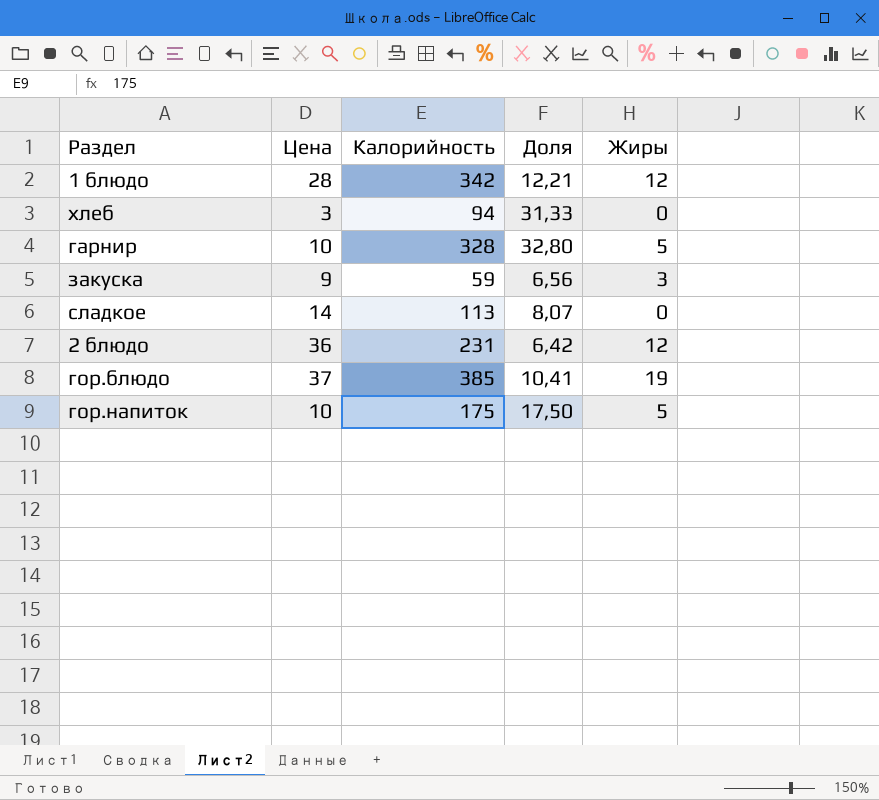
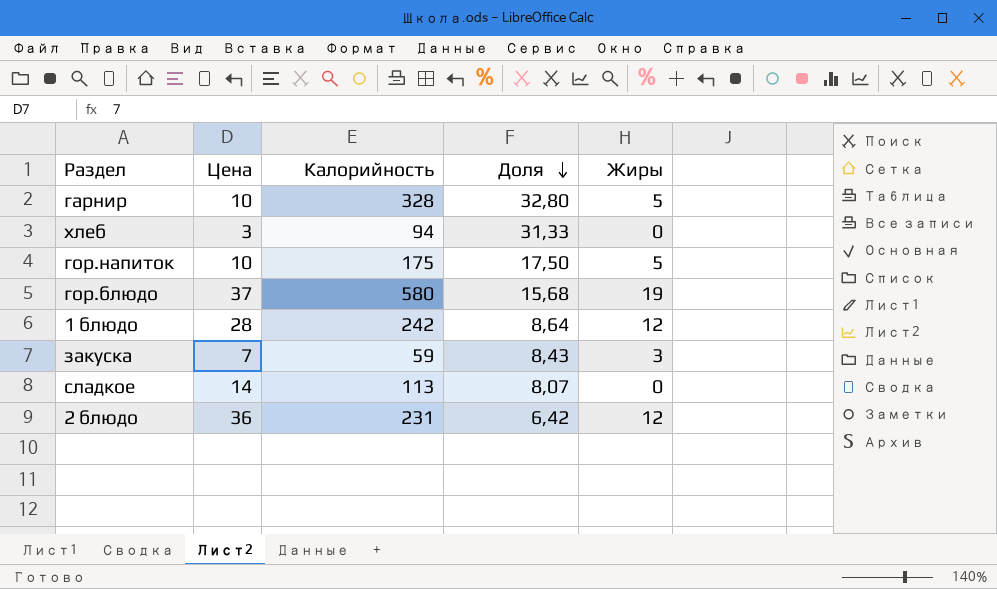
row order: none -> Доля descending
гор.блюдо | Калорийность: 385 -> 580
гор.блюдо | Доля: 10,41 -> 15,68
1 блюдо | Калорийность: 342 -> 242
1 блюдо | Доля: 12,21 -> 8,64
закуска | Цена: 9 -> 7
закуска | Доля: 6,56 -> 8,43

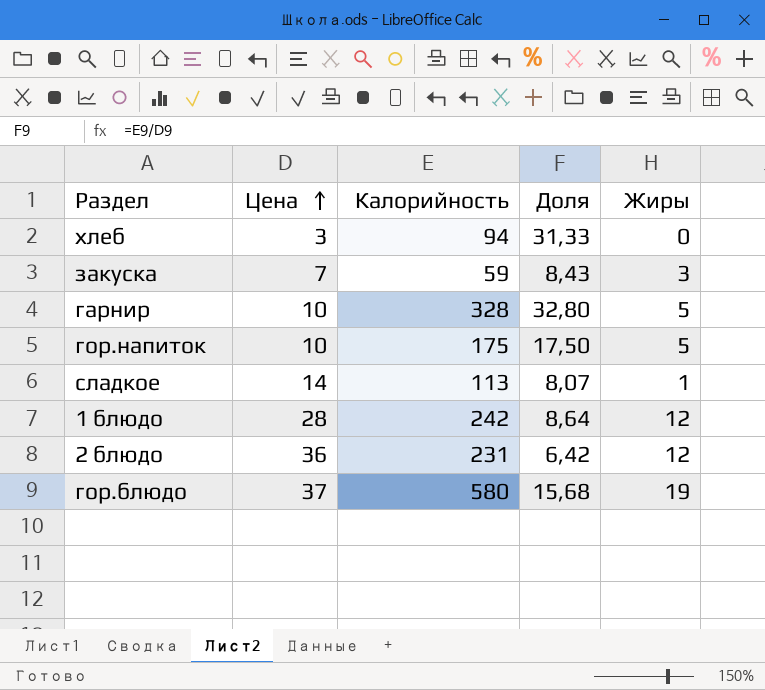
row order: Доля descending -> Цена ascending
сладкое | Жиры: 0 -> 1

